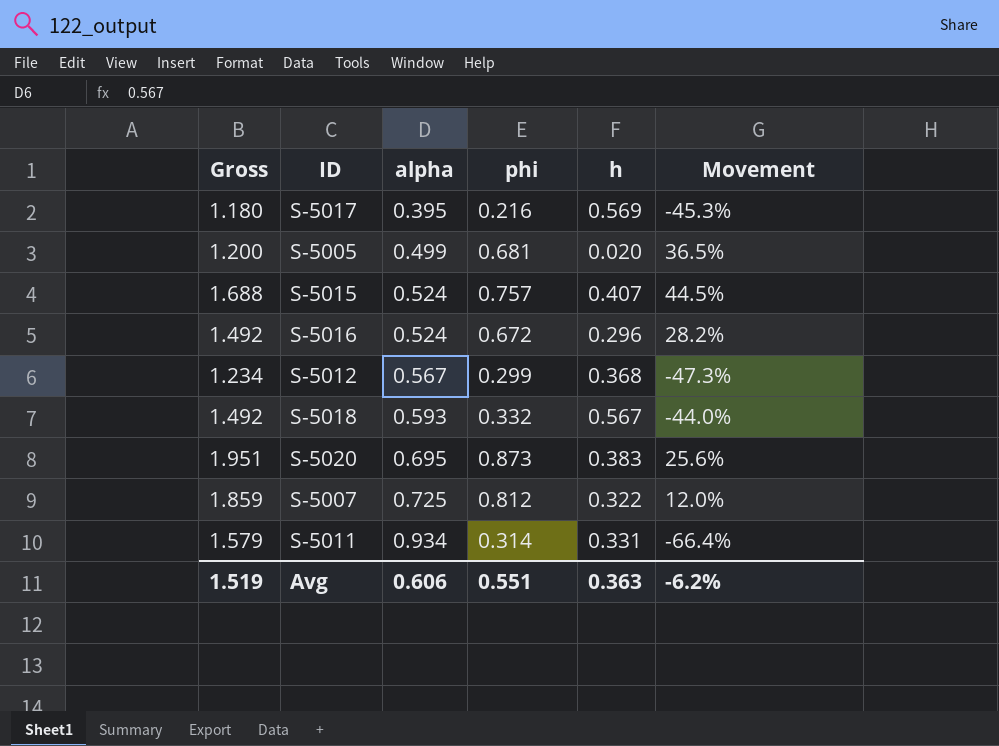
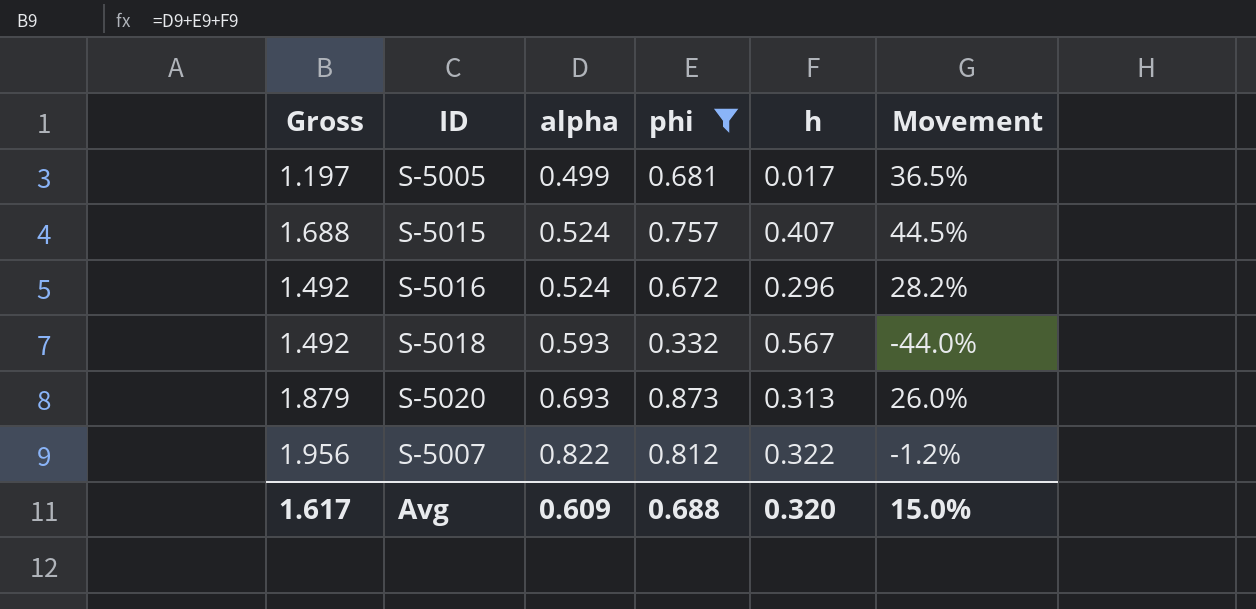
filter: none -> phi >= 0.332
S-5005 | Gross: 1.200 -> 1.197
S-5005 | h: 0.020 -> 0.017
S-5020 | Gross: 1.951 -> 1.879
S-5020 | alpha: 0.695 -> 0.693
S-5020 | h: 0.383 -> 0.313
S-5020 | Movement: 25.6% -> 26.0%
S-5007 | Gross: 1.859 -> 1.956
S-5007 | alpha: 0.725 -> 0.822
S-5007 | Movement: 12.0% -> -1.2%
Avg | Gross: 1.519 -> 1.617
Avg | alpha: 0.606 -> 0.609
Avg | phi: 0.551 -> 0.688
Avg | h: 0.363 -> 0.320
Avg | Movement: -6.2% -> 15.0%

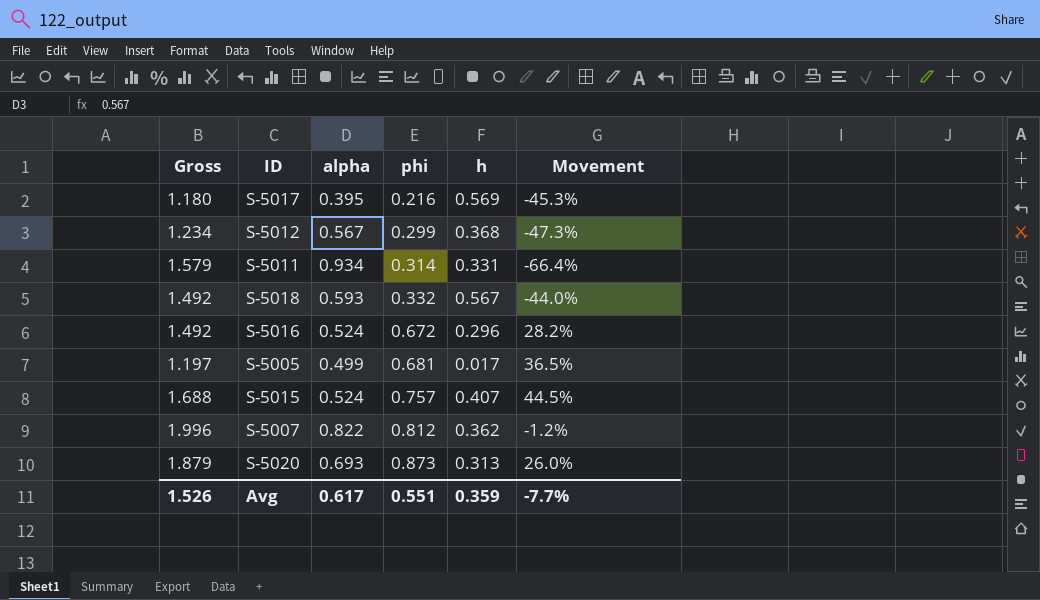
filter: phi >= 0.332 -> none
row order: alpha ascending -> phi ascending
S-5007 | Gross: 1.956 -> 1.996
S-5007 | h: 0.322 -> 0.362
Avg | Gross: 1.617 -> 1.526
Avg | alpha: 0.609 -> 0.617
Avg | phi: 0.688 -> 0.551
Avg | h: 0.320 -> 0.359
Avg | Movement: 15.0% -> -7.7%

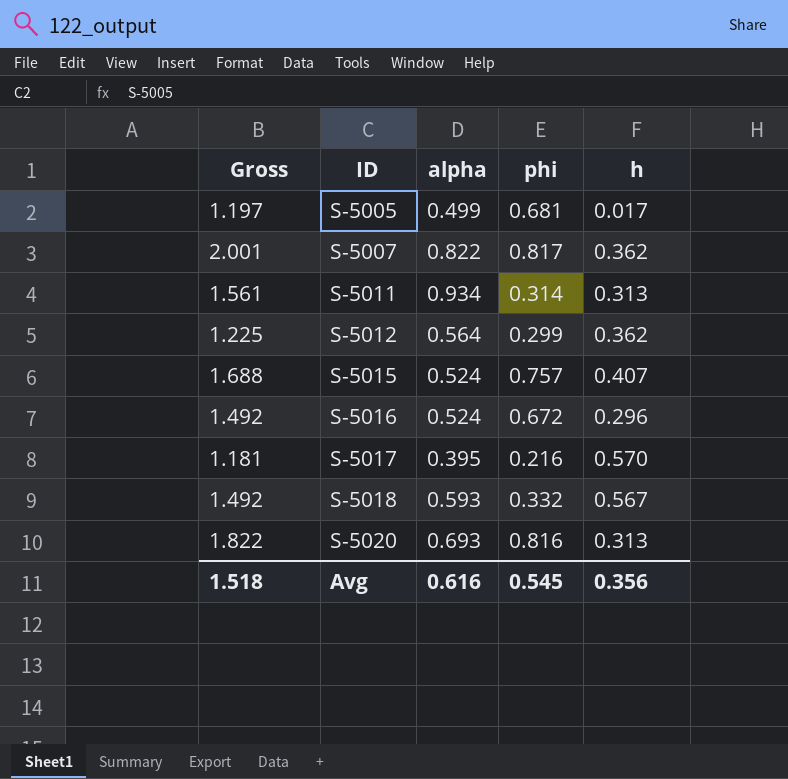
row order: phi ascending -> ID ascending
column Movement | formula: ([phi] - [alpha]) / [alpha] -> none
S-5007 | Gross: 1.996 -> 2.001
S-5007 | phi: 0.812 -> 0.817
S-5011 | Gross: 1.579 -> 1.561
S-5011 | h: 0.331 -> 0.313
S-5012 | Gross: 1.234 -> 1.225
S-5012 | alpha: 0.567 -> 0.564
S-5012 | h: 0.368 -> 0.362
S-5017 | Gross: 1.180 -> 1.181
S-5017 | h: 0.569 -> 0.570
S-5020 | Gross: 1.879 -> 1.822
S-5020 | phi: 0.873 -> 0.816
Avg | Gross: 1.526 -> 1.518
Avg | alpha: 0.617 -> 0.616
Avg | phi: 0.551 -> 0.545
Avg | h: 0.359 -> 0.356

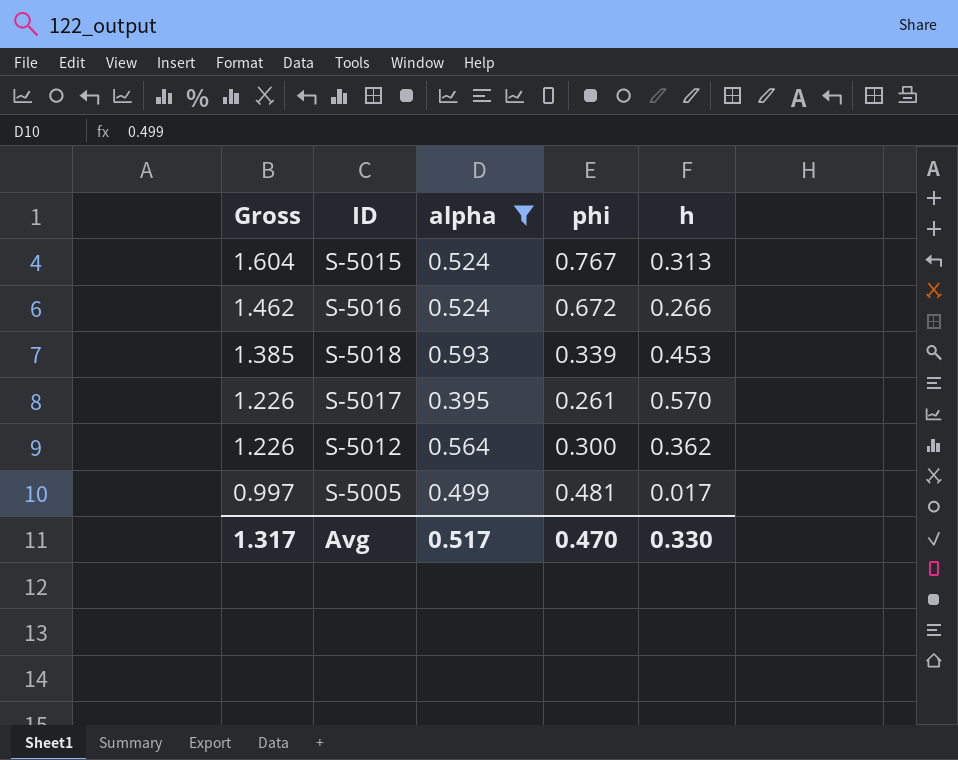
filter: none -> alpha <= 0.593
row order: ID ascending -> Gross descending
S-5015 | Gross: 1.688 -> 1.604
S-5015 | phi: 0.757 -> 0.767
S-5015 | h: 0.407 -> 0.313
S-5016 | Gross: 1.492 -> 1.462
S-5016 | h: 0.296 -> 0.266
S-5018 | Gross: 1.492 -> 1.385
S-5018 | phi: 0.332 -> 0.339
S-5018 | h: 0.567 -> 0.453
S-5017 | Gross: 1.181 -> 1.226
S-5017 | phi: 0.216 -> 0.261
S-5012 | Gross: 1.225 -> 1.226
S-5012 | phi: 0.299 -> 0.300
S-5005 | Gross: 1.197 -> 0.997
S-5005 | phi: 0.681 -> 0.481
Avg | Gross: 1.518 -> 1.317
Avg | alpha: 0.616 -> 0.517
Avg | phi: 0.545 -> 0.470
Avg | h: 0.356 -> 0.330

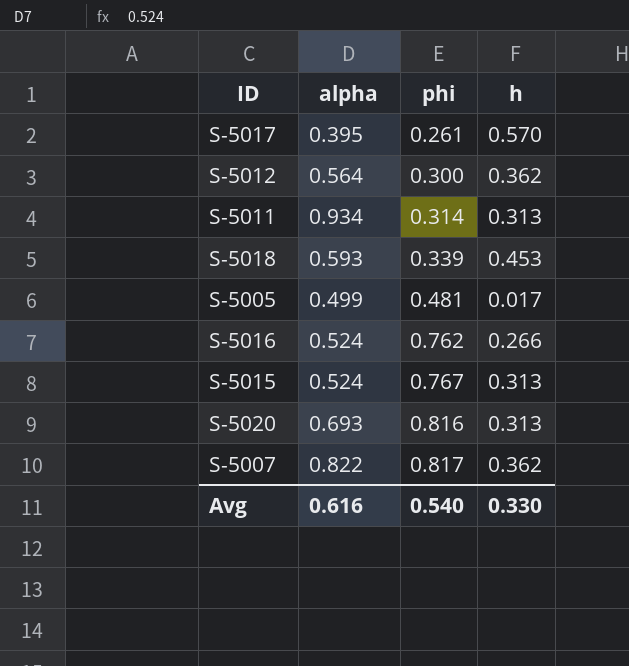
filter: alpha <= 0.593 -> none
row order: Gross descending -> phi ascending
column Gross | formula: [alpha] + [phi] + [h] -> none
S-5016 | phi: 0.672 -> 0.762
Avg | alpha: 0.517 -> 0.616
Avg | phi: 0.470 -> 0.540

